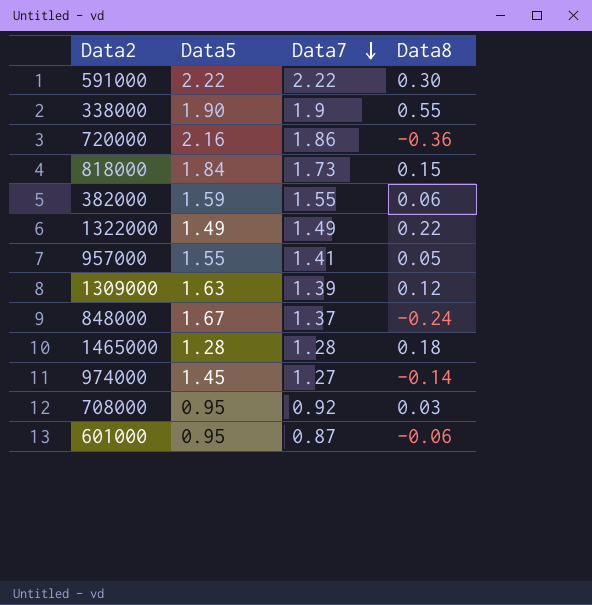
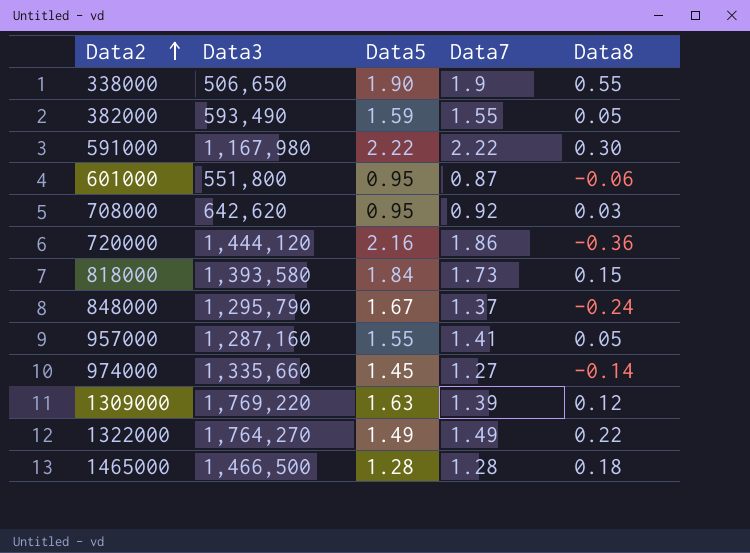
row order: Data7 descending -> Data2 ascending
column Data3 | position: none -> 2
382000 | Data8: 0.06 -> 0.05

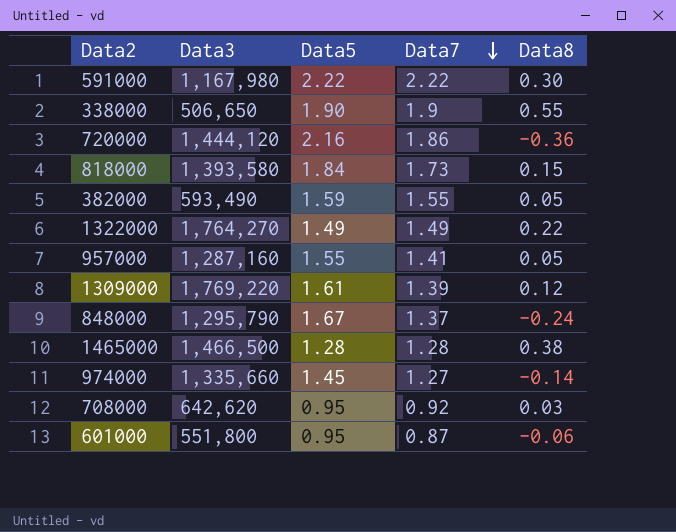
row order: Data2 ascending -> Data7 descending
1309000 | Data5: 1.63 -> 1.61
1465000 | Data8: 0.18 -> 0.38

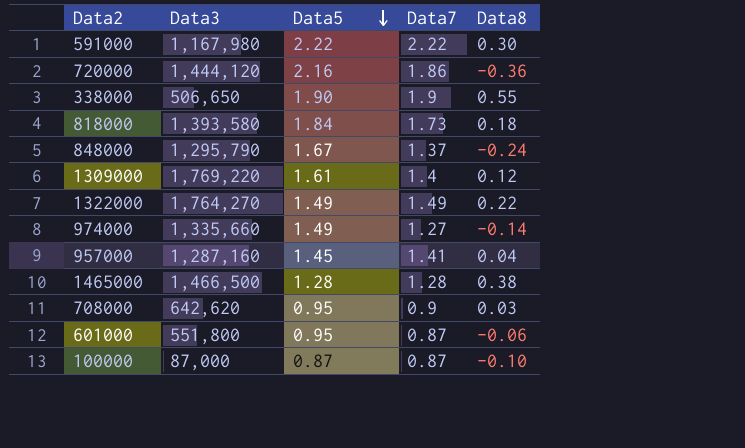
row order: Data7 descending -> Data5 descending
row 382000: 593,490 | 1.59 | 1.55 | 0.05 -> none
818000 | Data8: 0.15 -> 0.18
1309000 | Data7: 1.39 -> 1.4
974000 | Data5: 1.45 -> 1.49
957000 | Data5: 1.55 -> 1.45
957000 | Data8: 0.05 -> 0.04
708000 | Data7: 0.92 -> 0.9
row 100000: none -> 87,000 | 0.87 | 0.87 | -0.10

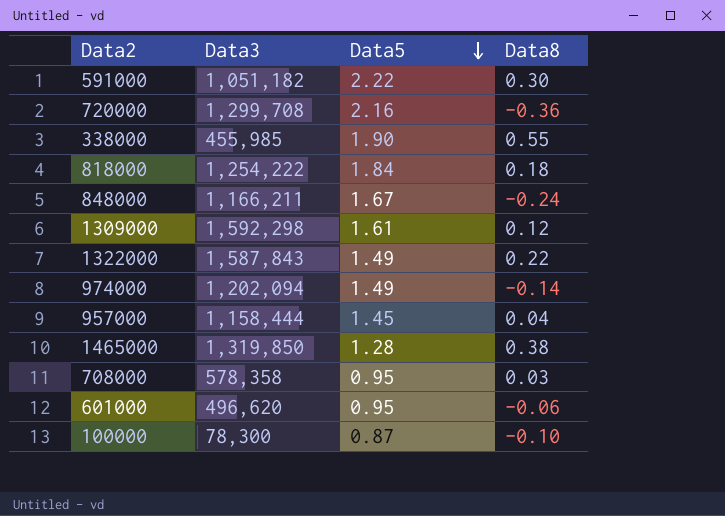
column Data7 | position: 4 -> none
591000 | Data3: 1,167,980 -> 1,051,182
720000 | Data3: 1,444,120 -> 1,299,708
338000 | Data3: 506,650 -> 455,985
818000 | Data3: 1,393,580 -> 1,254,222
848000 | Data3: 1,295,790 -> 1,166,211
1309000 | Data3: 1,769,220 -> 1,592,298
1322000 | Data3: 1,764,270 -> 1,587,843
974000 | Data3: 1,335,660 -> 1,202,094
957000 | Data3: 1,287,160 -> 1,158,444
1465000 | Data3: 1,466,500 -> 1,319,850
708000 | Data3: 642,620 -> 578,358
601000 | Data3: 551,800 -> 496,620
100000 | Data3: 87,000 -> 78,300

